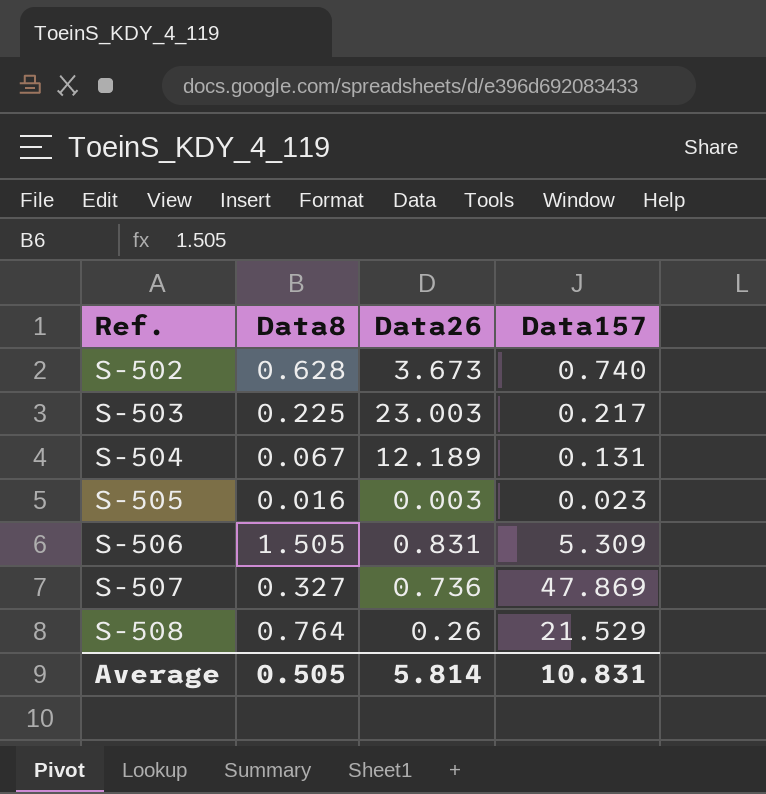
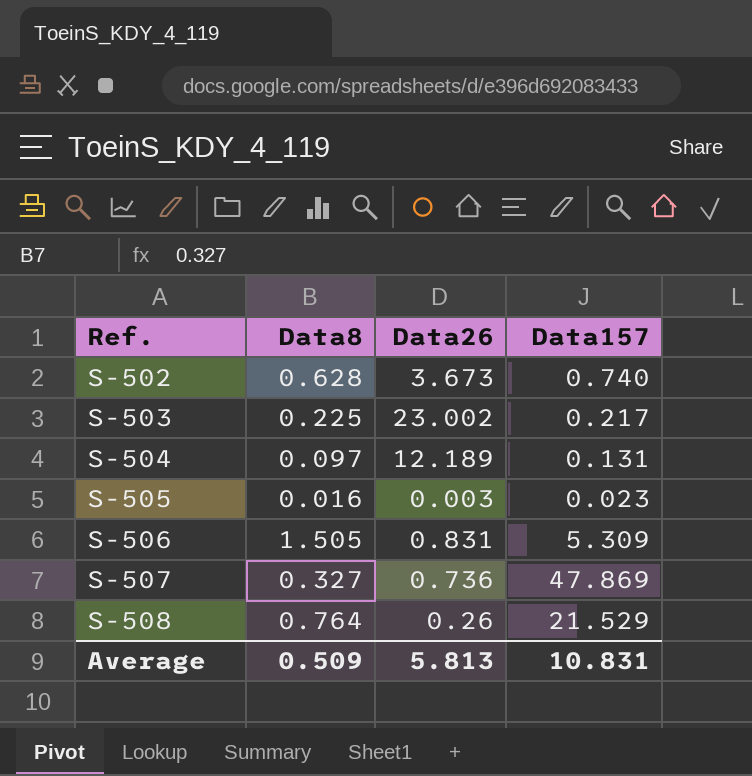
S-503 | Data26: 23.003 -> 23.002
S-504 | Data8: 0.067 -> 0.097
Average | Data8: 0.505 -> 0.509
Average | Data26: 5.814 -> 5.813

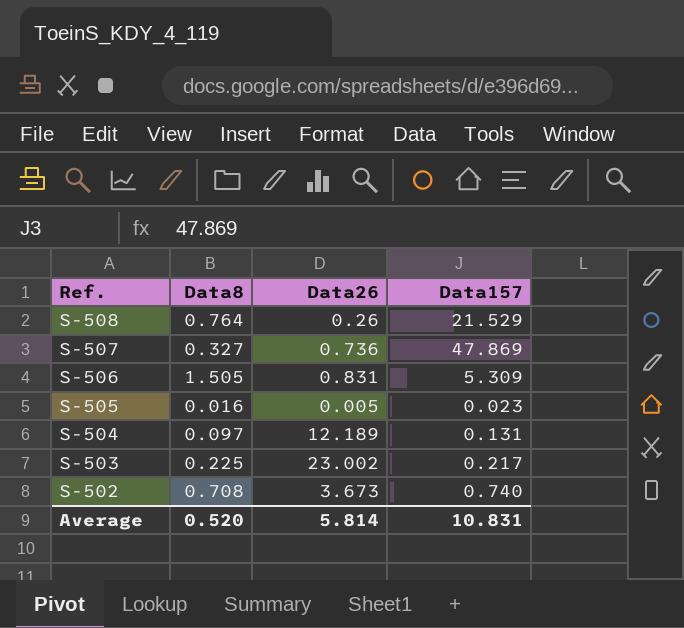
row order: Ref. ascending -> Ref. descending
S-505 | Data26: 0.003 -> 0.005
S-502 | Data8: 0.628 -> 0.708
Average | Data8: 0.509 -> 0.520
Average | Data26: 5.813 -> 5.814

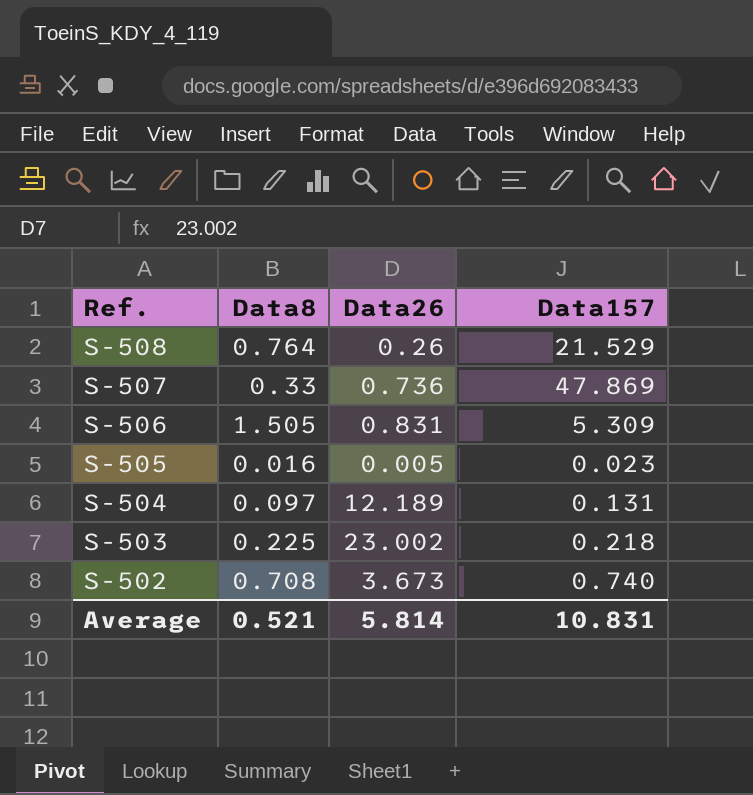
S-507 | Data8: 0.327 -> 0.33
S-503 | Data157: 0.217 -> 0.218
Average | Data8: 0.520 -> 0.521

